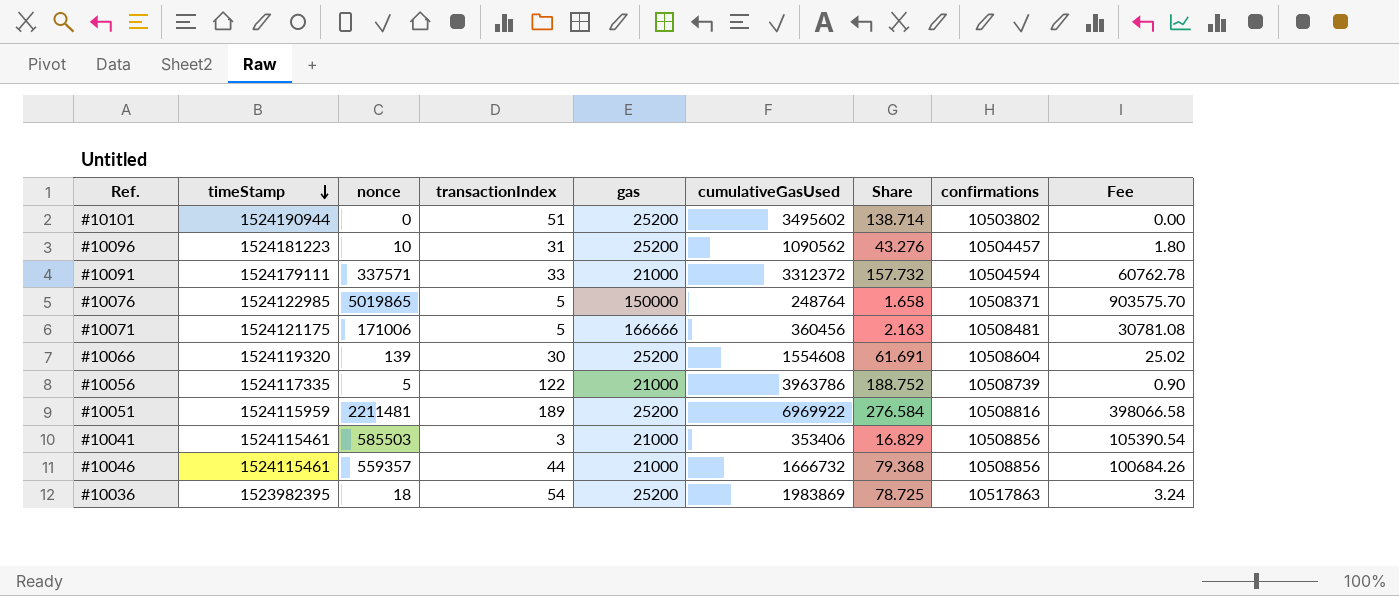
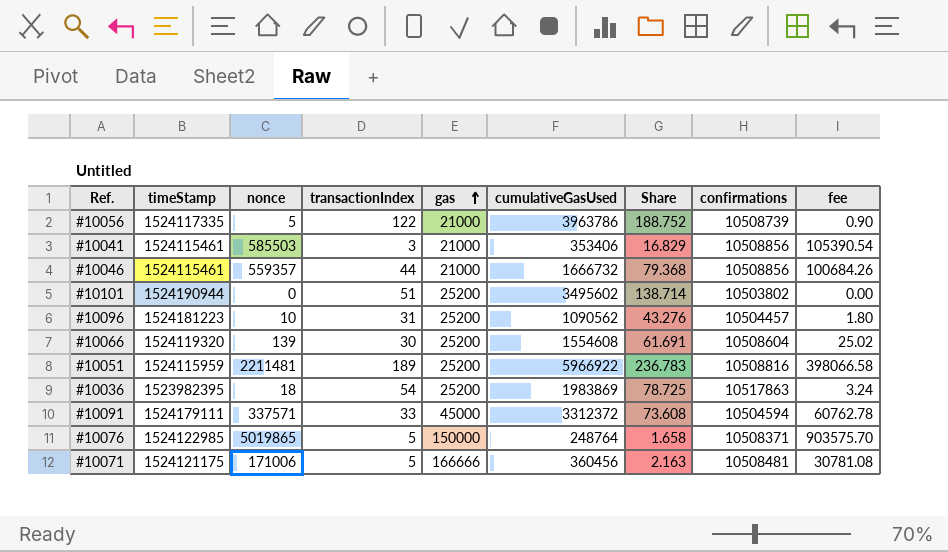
row order: timeStamp descending -> gas ascending
column name: Fee -> fee
#10051 | cumulativeGasUsed: 6969922 -> 5966922
#10051 | Share: 276.584 -> 236.783
#10091 | gas: 21000 -> 45000
#10091 | Share: 157.732 -> 73.608

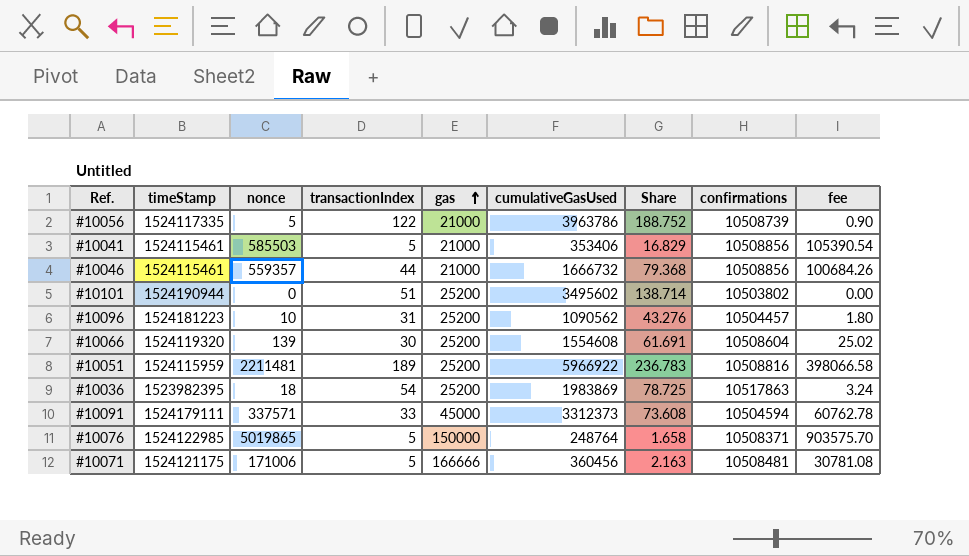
#10041 | transactionIndex: 3 -> 5
#10091 | cumulativeGasUsed: 3312372 -> 3312373

